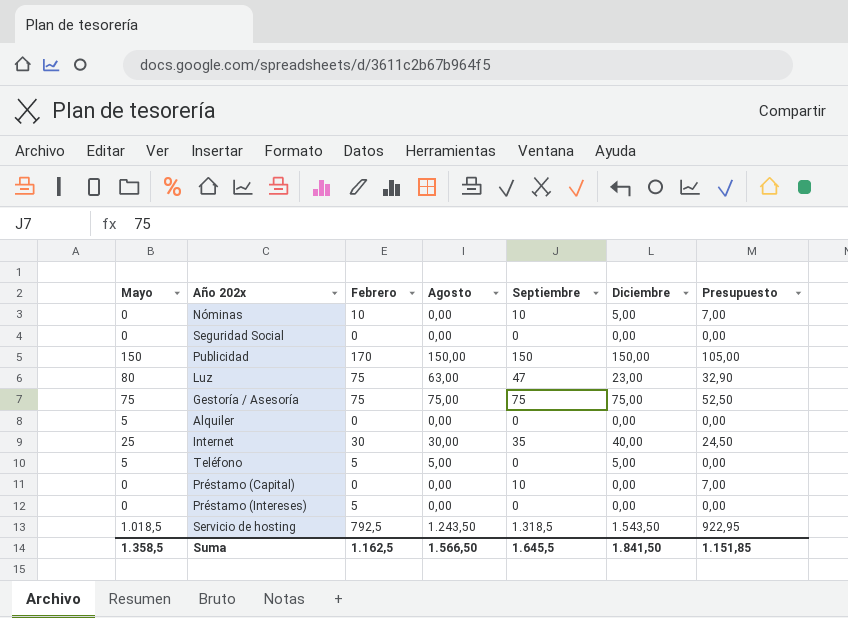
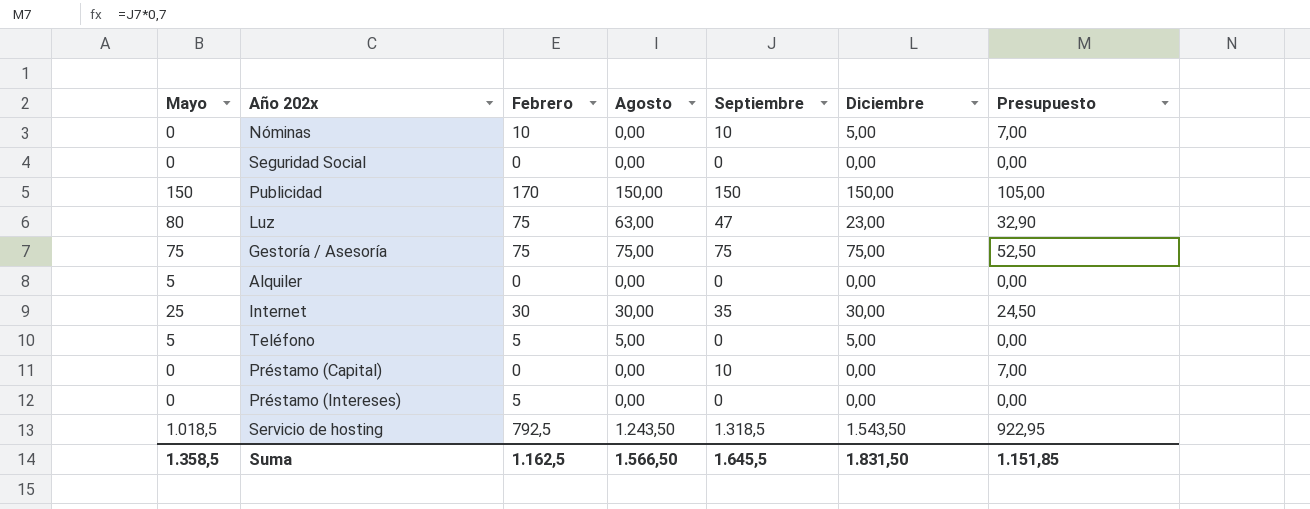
Internet | Diciembre: 40,00 -> 30,00
Suma | Diciembre: 1.841,50 -> 1.831,50

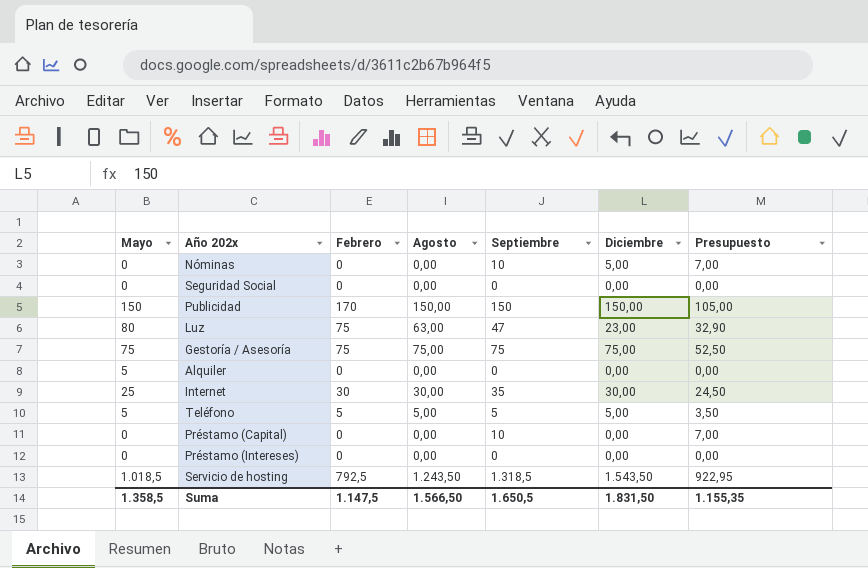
Nóminas | Febrero: 10 -> 0
Teléfono | Septiembre: 0 -> 5
Teléfono | Presupuesto: 0,00 -> 3,50
Préstamo (Intereses) | Febrero: 5 -> 0
Suma | Febrero: 1.162,5 -> 1.147,5
Suma | Septiembre: 1.645,5 -> 1.650,5
Suma | Presupuesto: 1.151,85 -> 1.155,35

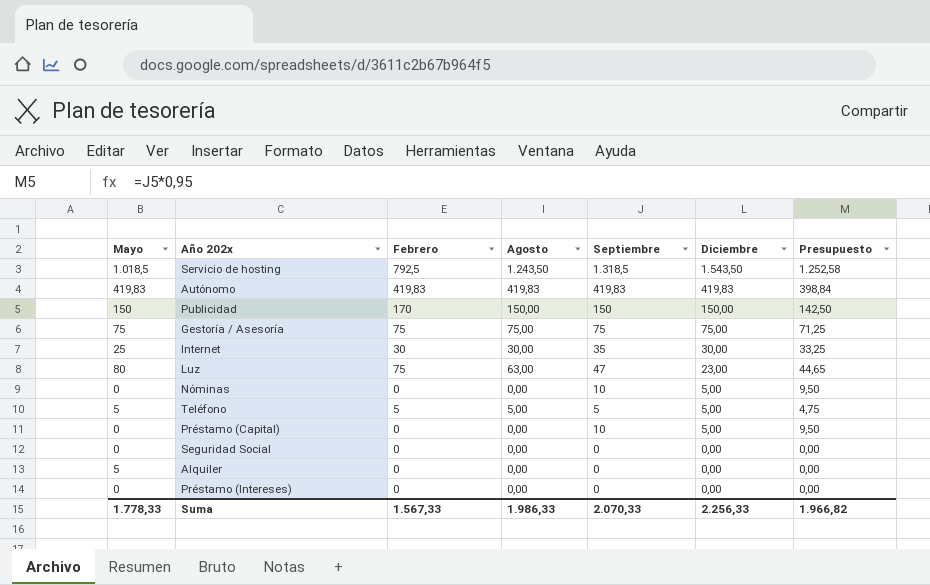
row order: none -> Diciembre descending
column Presupuesto | formula: [Septiembre] * 0,7 -> [Septiembre] * 0,95
row Autónomo: none -> 419,83 | 419,83 | 419,83 | 419,83 | 419,83 | 398,84
Préstamo (Capital) | Diciembre: 0,00 -> 5,00
Suma | Mayo: 1.358,5 -> 1.778,33
Suma | Febrero: 1.147,5 -> 1.567,33
Suma | Agosto: 1.566,50 -> 1.986,33
Suma | Septiembre: 1.650,5 -> 2.070,33
Suma | Diciembre: 1.831,50 -> 2.256,33
Suma | Presupuesto: 1.155,35 -> 1.966,82

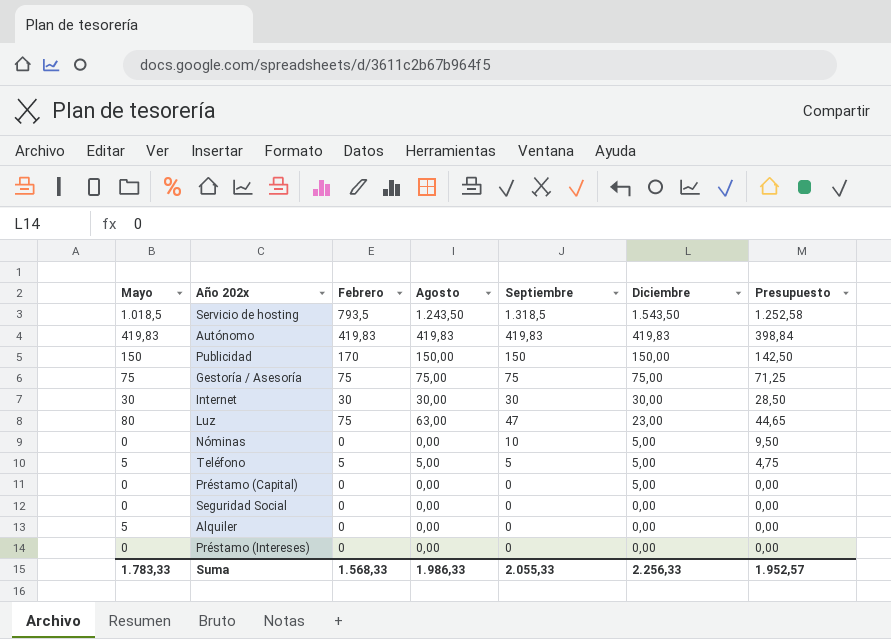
Servicio de hosting | Febrero: 792,5 -> 793,5
Internet | Mayo: 25 -> 30
Internet | Septiembre: 35 -> 30
Internet | Presupuesto: 33,25 -> 28,50
Préstamo (Capital) | Septiembre: 10 -> 0
Préstamo (Capital) | Presupuesto: 9,50 -> 0,00
Suma | Mayo: 1.778,33 -> 1.783,33
Suma | Febrero: 1.567,33 -> 1.568,33
Suma | Septiembre: 2.070,33 -> 2.055,33
Suma | Presupuesto: 1.966,82 -> 1.952,57

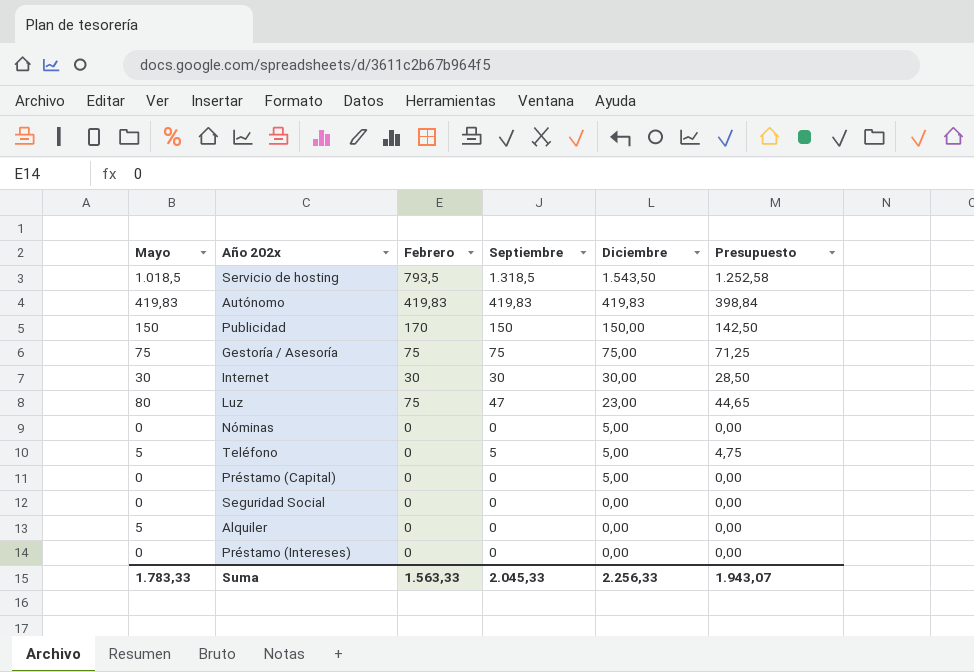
column Agosto | position: 4 -> none
Nóminas | Septiembre: 10 -> 0
Nóminas | Presupuesto: 9,50 -> 0,00
Teléfono | Febrero: 5 -> 0
Suma | Febrero: 1.568,33 -> 1.563,33
Suma | Septiembre: 2.055,33 -> 2.045,33
Suma | Presupuesto: 1.952,57 -> 1.943,07

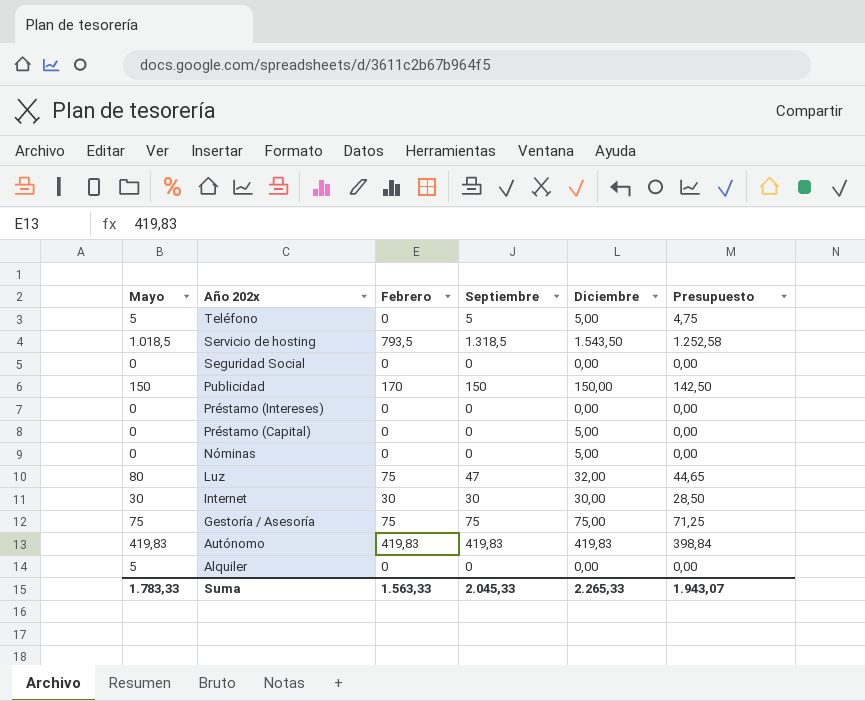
row order: Diciembre descending -> Año 202x descending
Luz | Diciembre: 23,00 -> 32,00
Suma | Diciembre: 2.256,33 -> 2.265,33

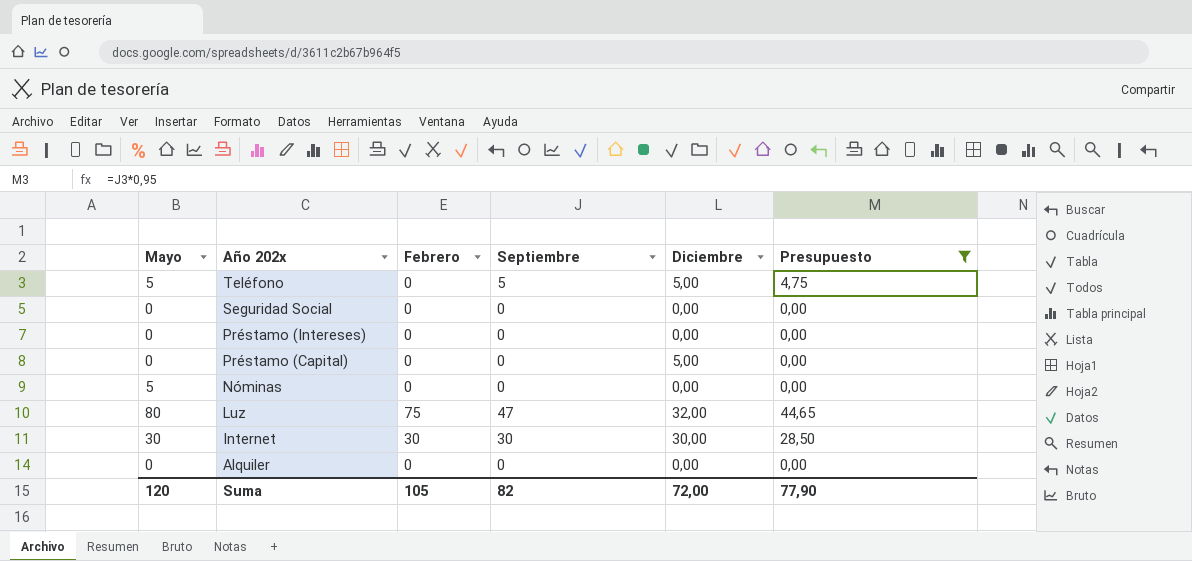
filter: none -> Presupuesto <= 44,65
Nóminas | Mayo: 0 -> 5
Nóminas | Diciembre: 5,00 -> 0,00
Alquiler | Mayo: 5 -> 0
Suma | Mayo: 1.783,33 -> 120
Suma | Febrero: 1.563,33 -> 105
Suma | Septiembre: 2.045,33 -> 82
Suma | Diciembre: 2.265,33 -> 72,00
Suma | Presupuesto: 1.943,07 -> 77,90

